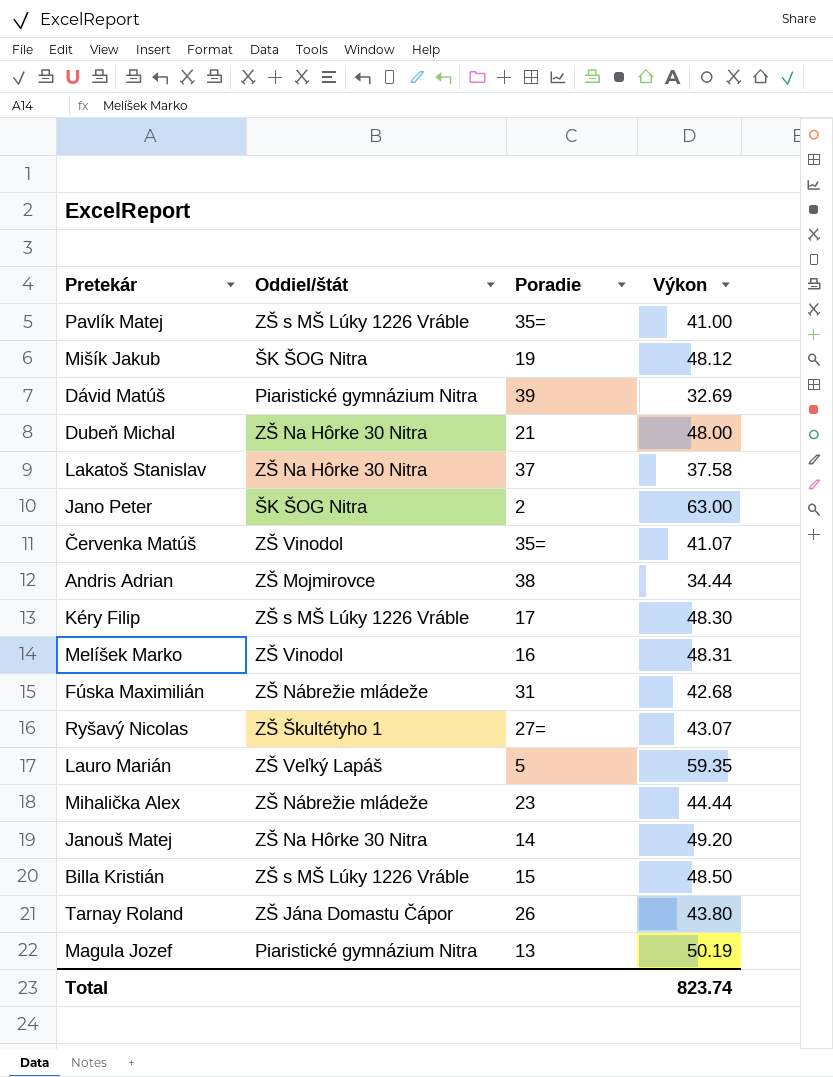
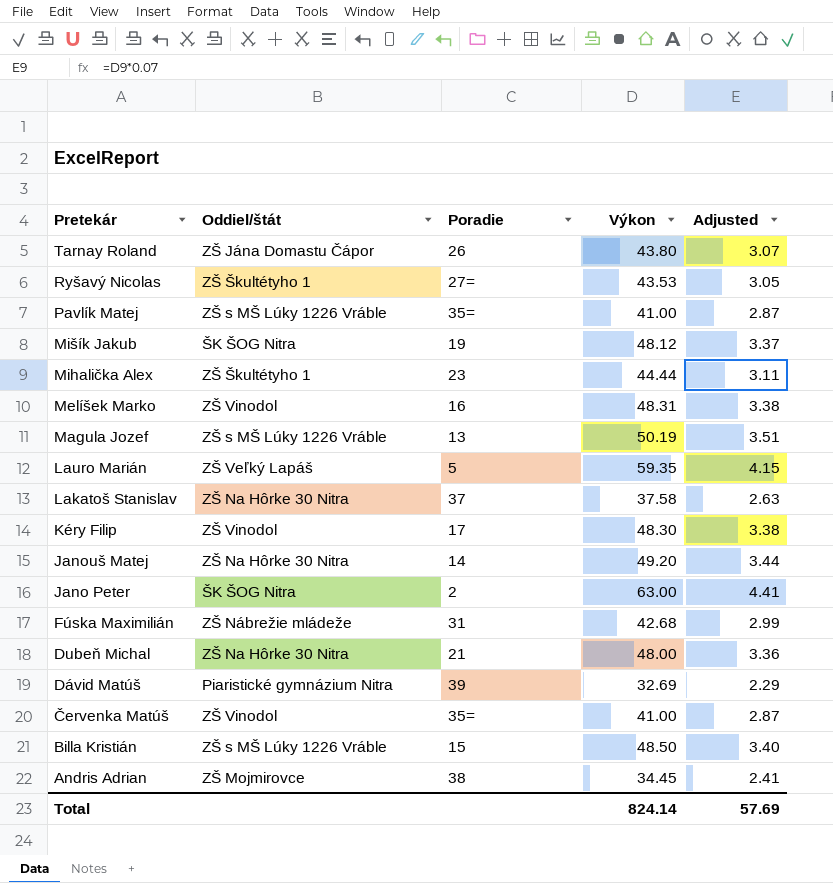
row order: none -> Pretekár descending
column Adjusted | formula: none -> [Výkon] * 0.07
Ryšavý Nicolas | Výkon: 43.07 -> 43.53
Mihalička Alex | Oddiel/štát: ZŠ Nábrežie mládeže -> ZŠ Škultétyho 1
Magula Jozef | Oddiel/štát: Piaristické gymnázium Nitra -> ZŠ s MŠ Lúky 1226 Vráble
Kéry Filip | Oddiel/štát: ZŠ s MŠ Lúky 1226 Vráble -> ZŠ Vinodol
Červenka Matúš | Výkon: 41.07 -> 41.00
Andris Adrian | Výkon: 34.44 -> 34.45
Total | Výkon: 823.74 -> 824.14

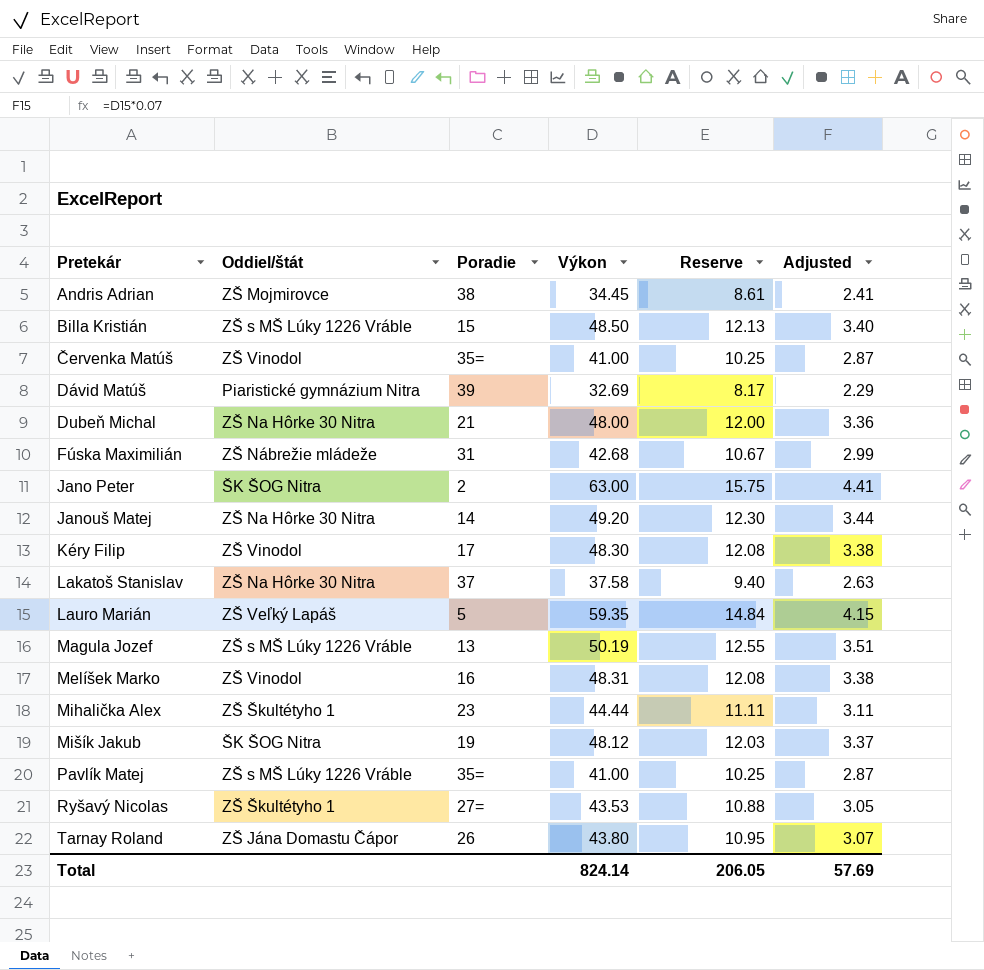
row order: Pretekár descending -> Pretekár ascending
column Reserve | formula: none -> [Výkon] * 0.25

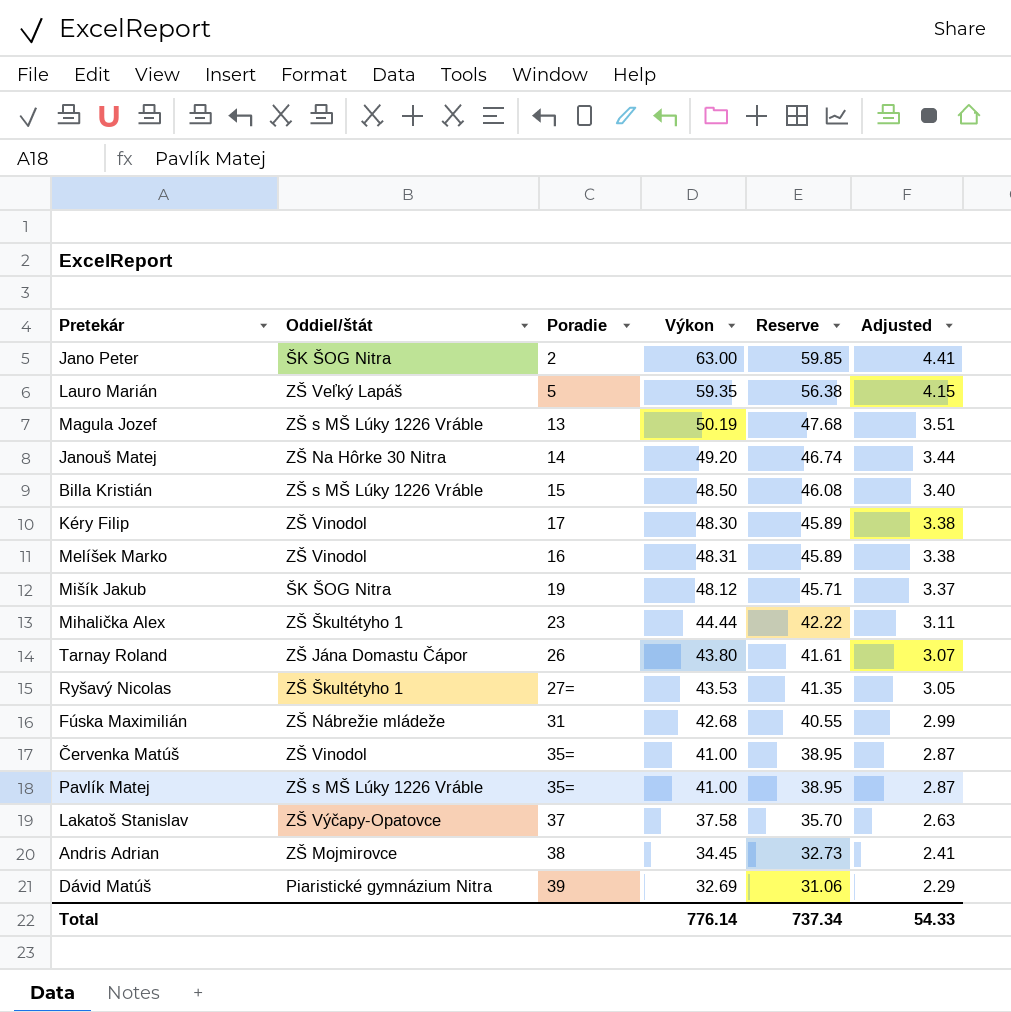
row order: Pretekár ascending -> Reserve descending
column Reserve | formula: [Výkon] * 0.25 -> [Výkon] * 0.95
row Dubeň Michal: ZŠ Na Hôrke 30 Nitra | 21 | 48.00 | 12.00 | 3.36 -> none
Lakatoš Stanislav | Oddiel/štát: ZŠ Na Hôrke 30 Nitra -> ZŠ Výčapy-Opatovce
Total | Výkon: 824.14 -> 776.14
Total | Reserve: 206.05 -> 737.34
Total | Adjusted: 57.69 -> 54.33

